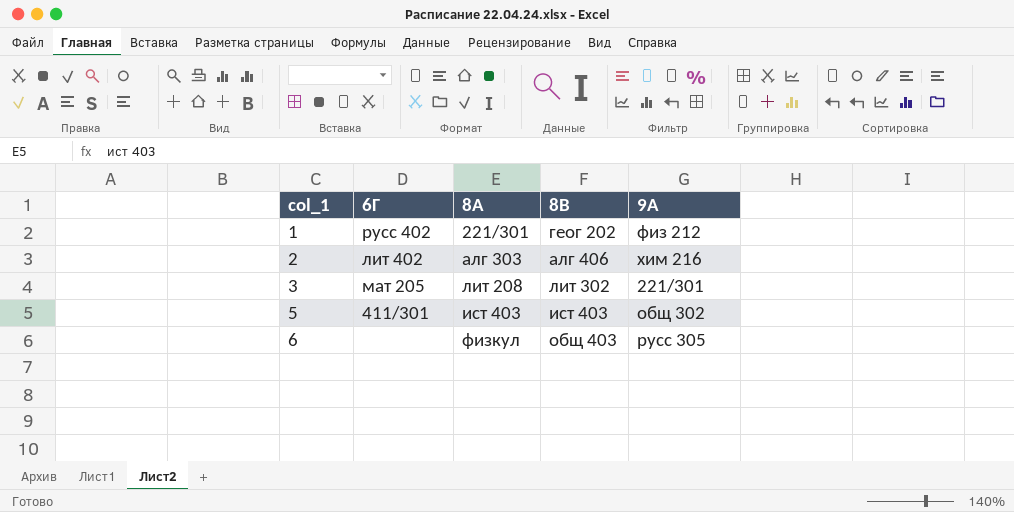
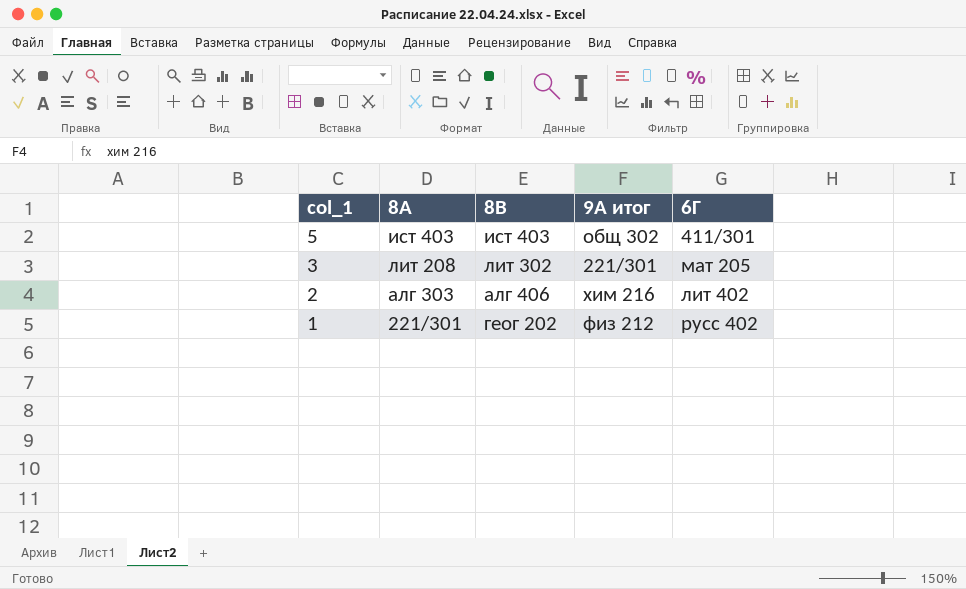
row order: col_1 ascending -> col_1 descending
column name: 9А -> 9А итог
column 6Г | position: 2 -> 5
row 6: none | физкул | общ 403 | русс 305 -> none

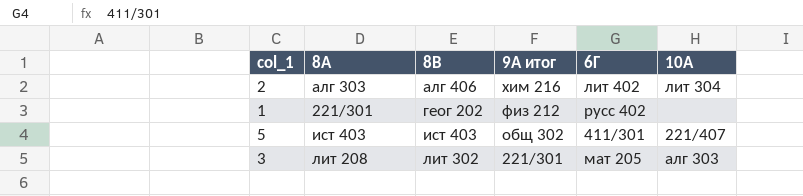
row order: col_1 descending -> 8В ascending
column 10А | position: none -> 6

